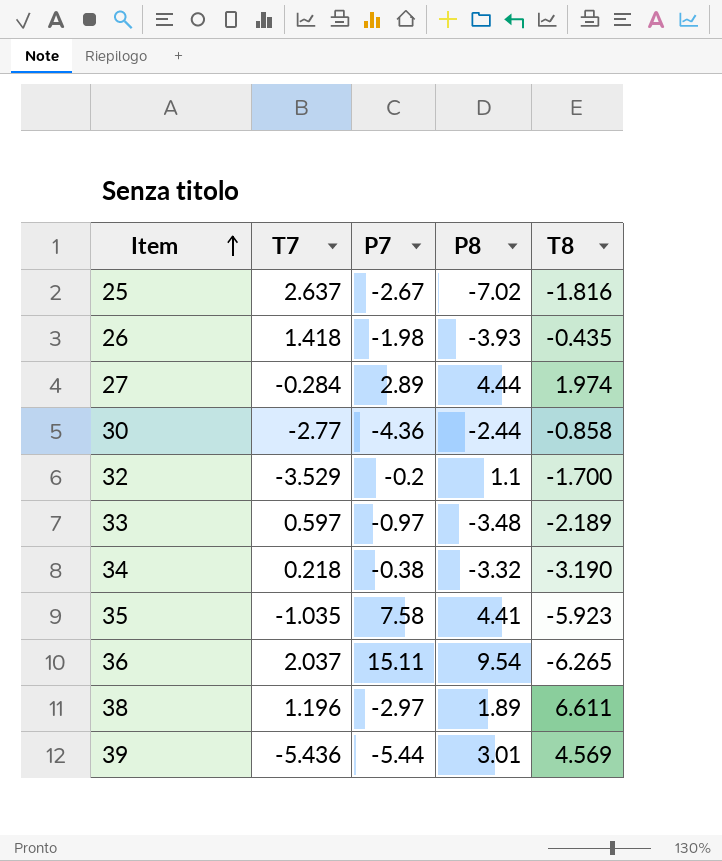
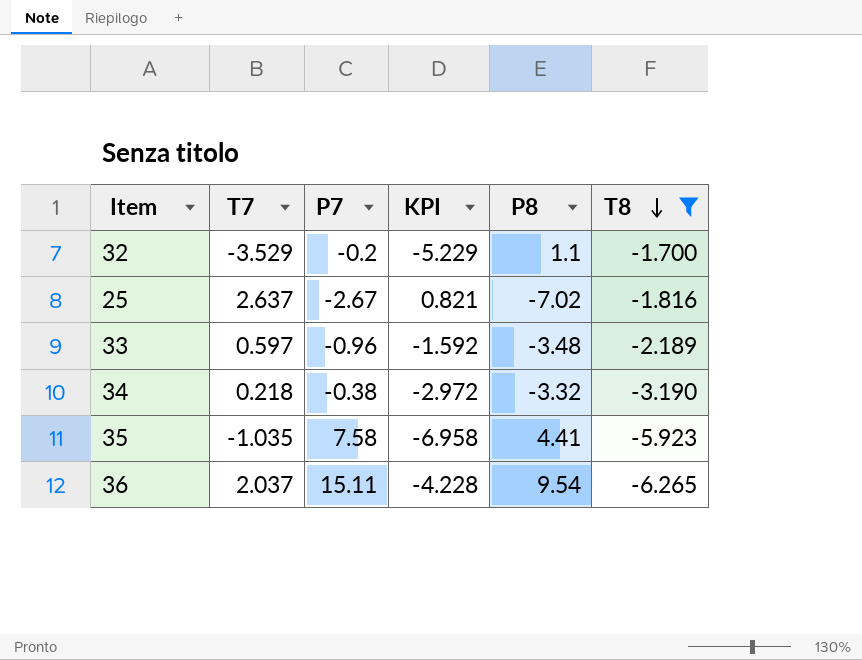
filter: none -> T8 <= -1.700
row order: Item ascending -> T8 descending
column KPI | formula: none -> [T7] + [T8]
33 | P7: -0.97 -> -0.96

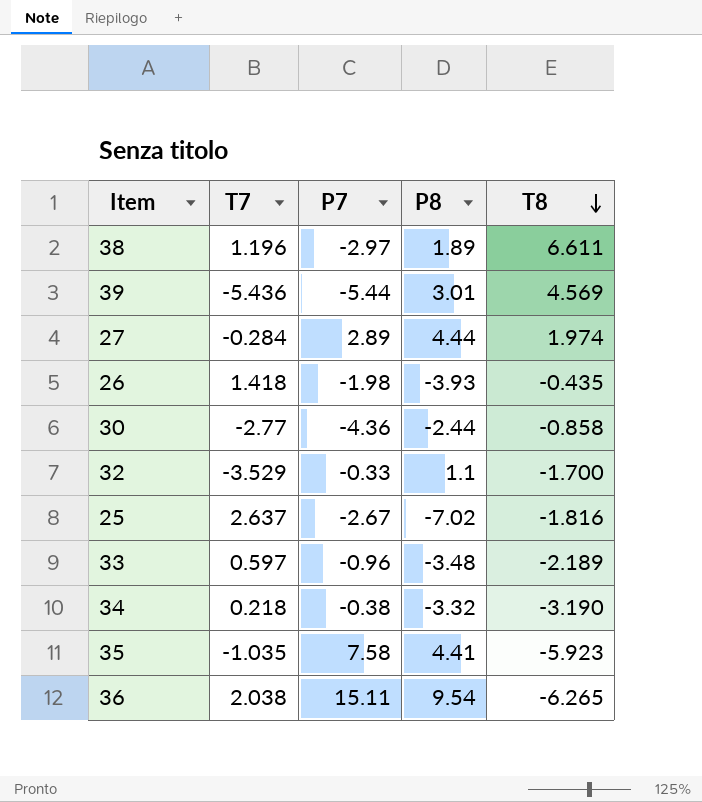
filter: T8 <= -1.700 -> none
column KPI | formula: [T7] + [T8] -> none
32 | P7: -0.2 -> -0.33
36 | T7: 2.037 -> 2.038

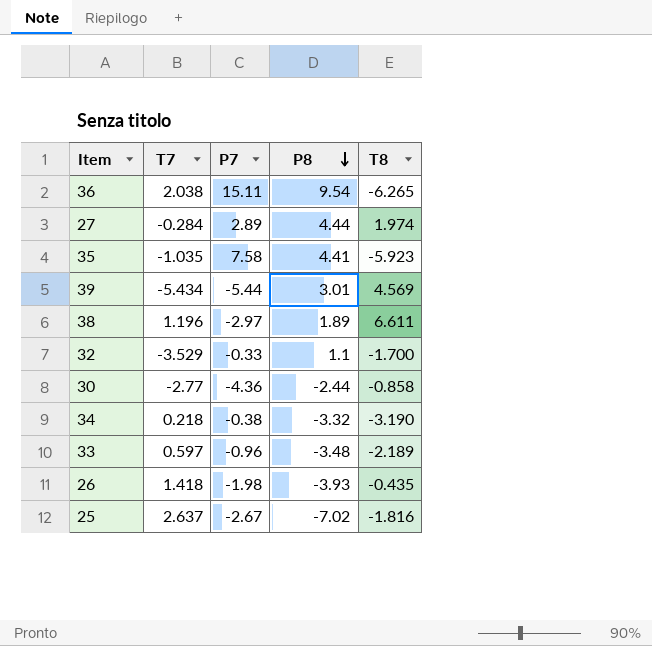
row order: T8 descending -> P8 descending
39 | T7: -5.436 -> -5.434

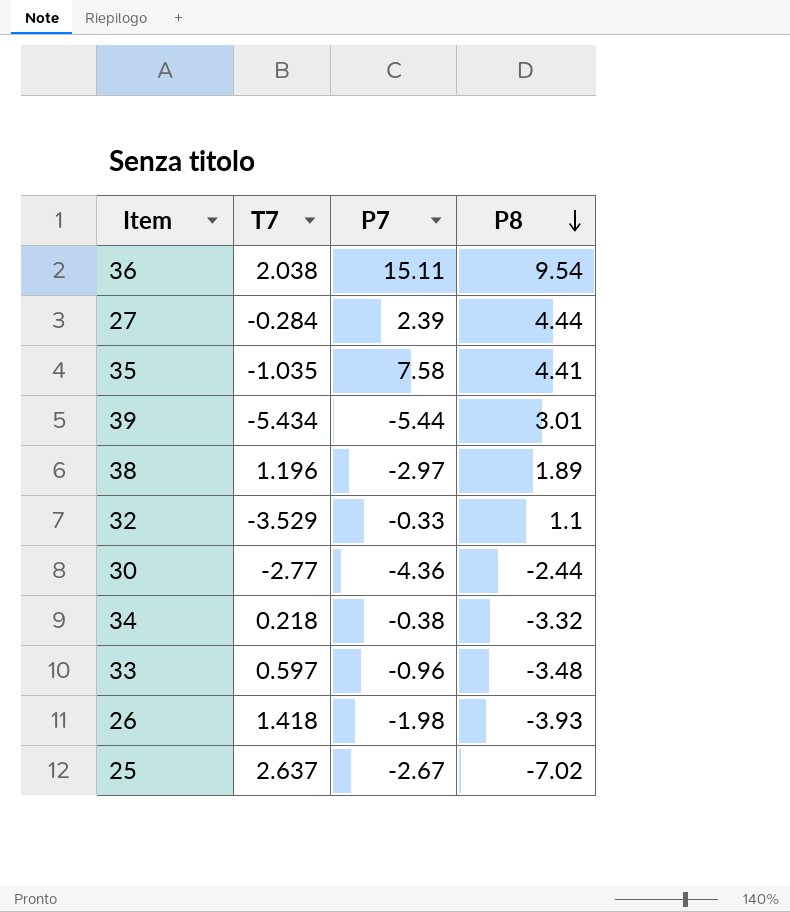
column T8 | position: 5 -> none
27 | P7: 2.89 -> 2.39

